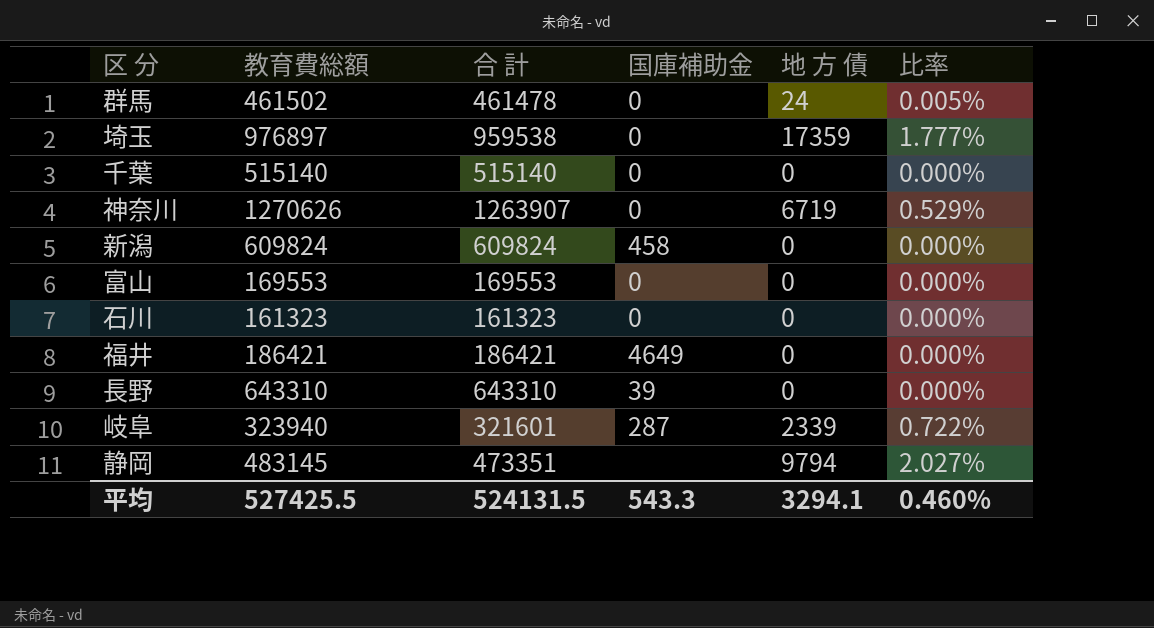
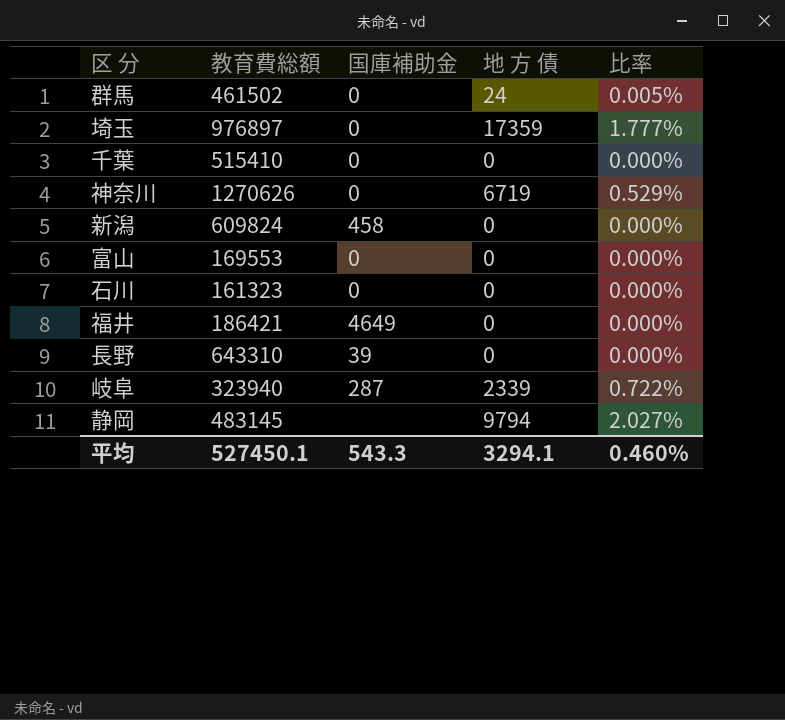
column 合 計 | formula: [教育費総額] - [地 方 債] -> none
千葉 | 教育費総額: 515140 -> 515410
平均 | 教育費総額: 527425.5 -> 527450.1

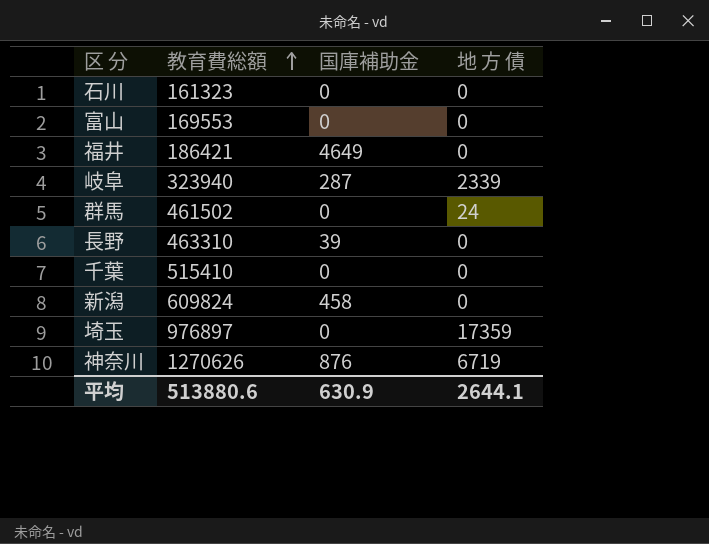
row order: none -> 教育費総額 ascending
column 比率 | formula: [地 方 債] / [教育費総額] -> none
row 静岡: 483145 | none | 9794 | 2.027% -> none
長野 | 教育費総額: 643310 -> 463310
神奈川 | 国庫補助金: 0 -> 876
平均 | 教育費総額: 527450.1 -> 513880.6
平均 | 国庫補助金: 543.3 -> 630.9
平均 | 地 方 債: 3294.1 -> 2644.1

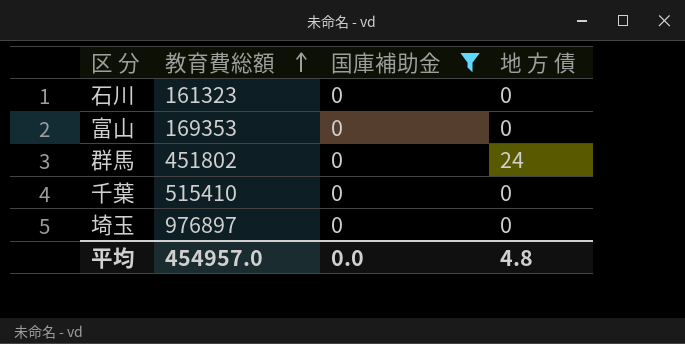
filter: none -> 国庫補助金 = 0
富山 | 教育費総額: 169553 -> 169353
群馬 | 教育費総額: 461502 -> 451802
埼玉 | 地 方 債: 17359 -> 0
平均 | 教育費総額: 513880.6 -> 454957.0
平均 | 国庫補助金: 630.9 -> 0.0
平均 | 地 方 債: 2644.1 -> 4.8

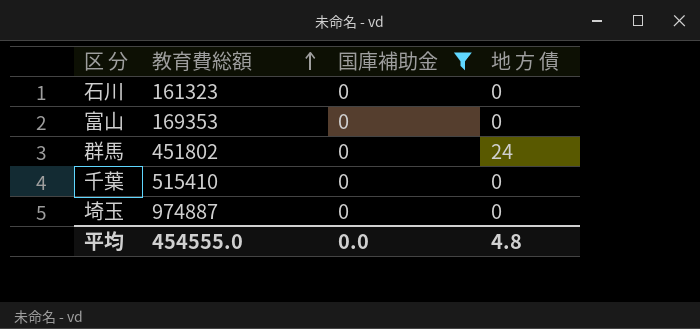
埼玉 | 教育費総額: 976897 -> 974887
平均 | 教育費総額: 454957.0 -> 454555.0

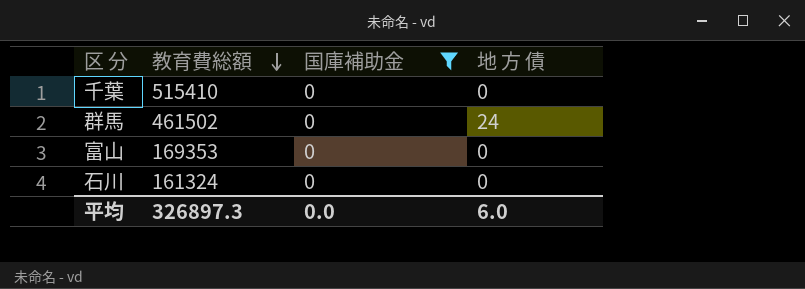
row order: 教育費総額 ascending -> 教育費総額 descending
row 埼玉: 974887 | 0 | 0 -> none
群馬 | 教育費総額: 451802 -> 461502
石川 | 教育費総額: 161323 -> 161324
平均 | 教育費総額: 454555.0 -> 326897.3
平均 | 地 方 債: 4.8 -> 6.0

